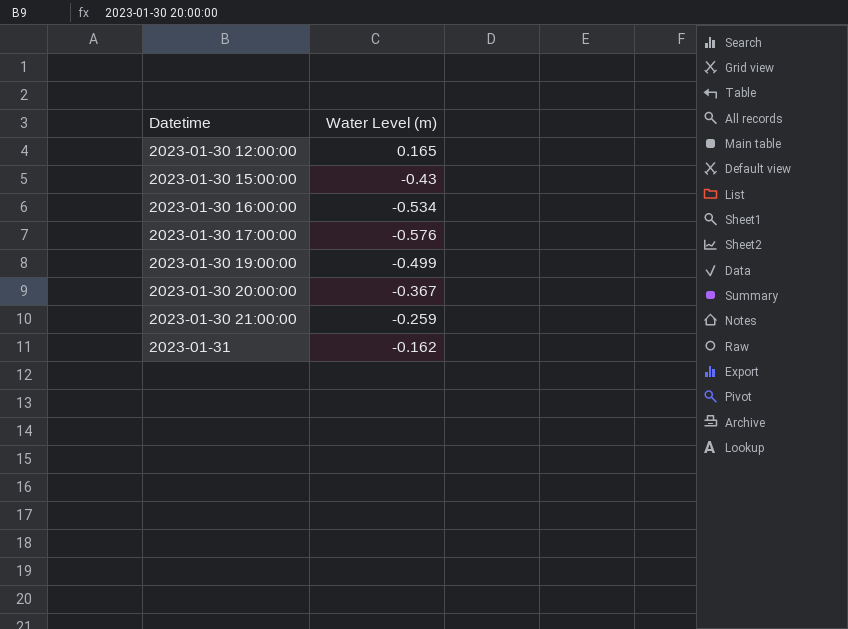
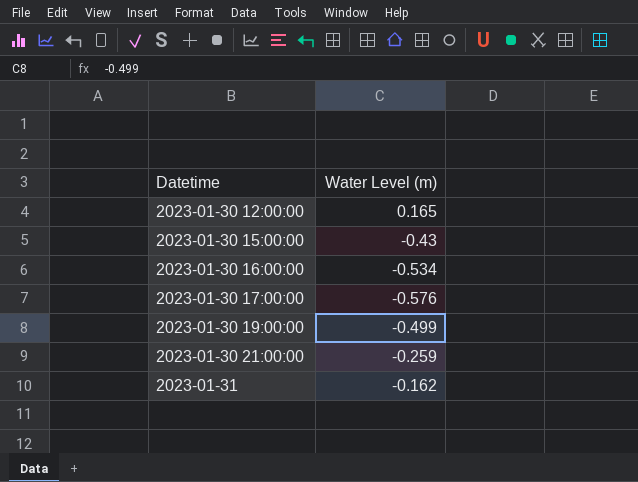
row 2023-01-30 20:00:00: -0.367 -> none

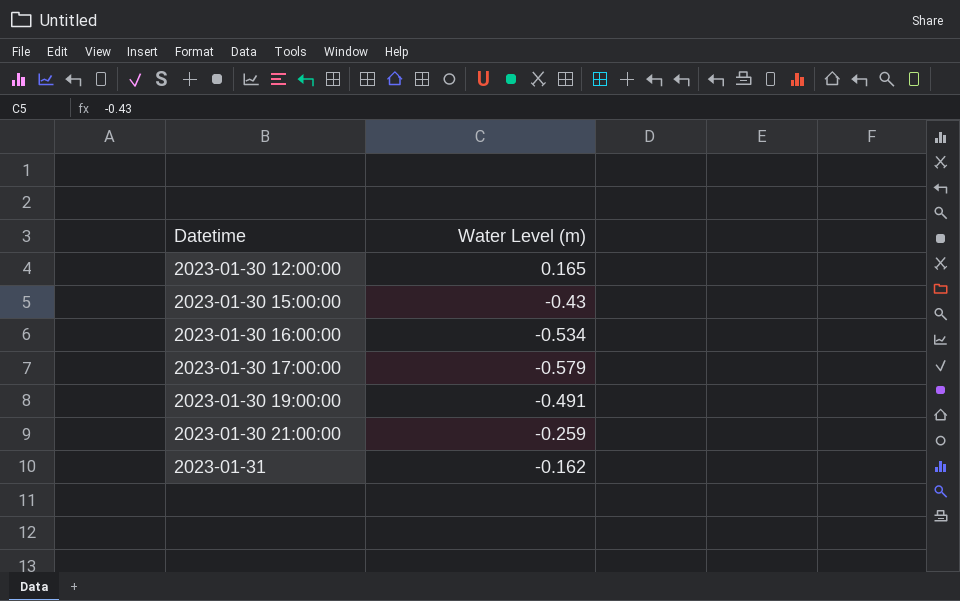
2023-01-30 17:00:00 | Water Level (m): -0.576 -> -0.579
2023-01-30 19:00:00 | Water Level (m): -0.499 -> -0.491

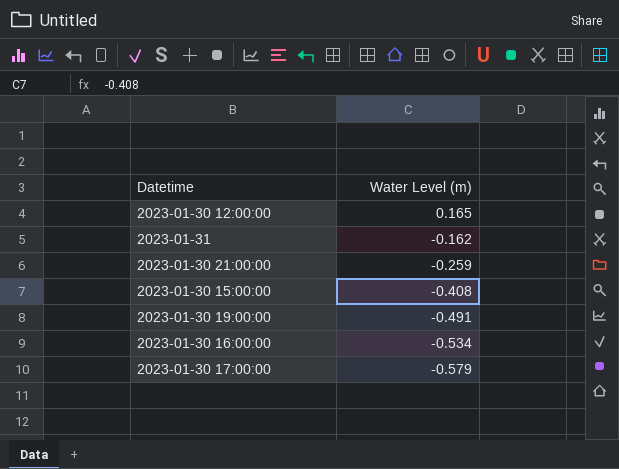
row order: Datetime ascending -> Water Level (m) descending
2023-01-30 15:00:00 | Water Level (m): -0.43 -> -0.408

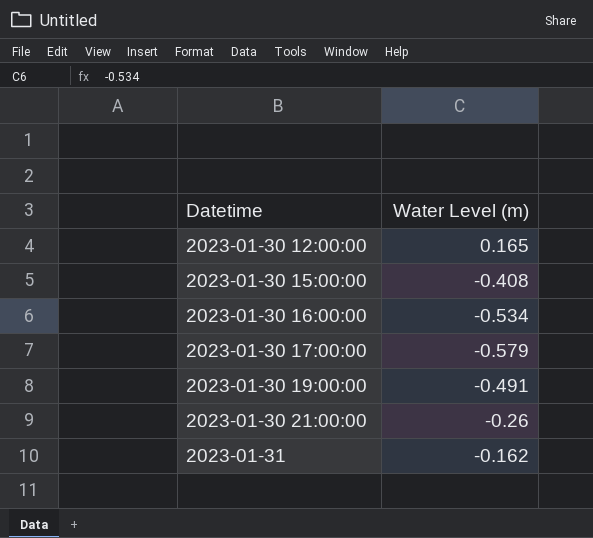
row order: Water Level (m) descending -> Datetime ascending
2023-01-30 21:00:00 | Water Level (m): -0.259 -> -0.26

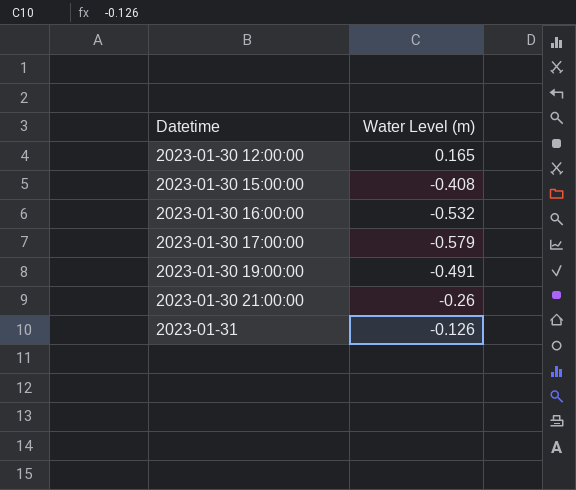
2023-01-30 16:00:00 | Water Level (m): -0.534 -> -0.532
2023-01-31 | Water Level (m): -0.162 -> -0.126

